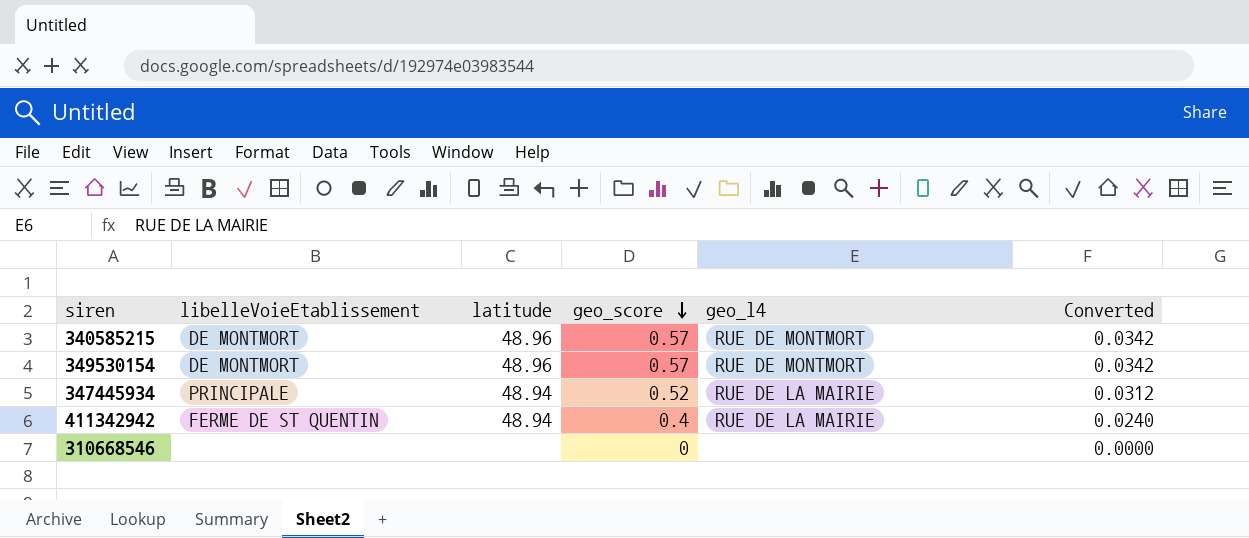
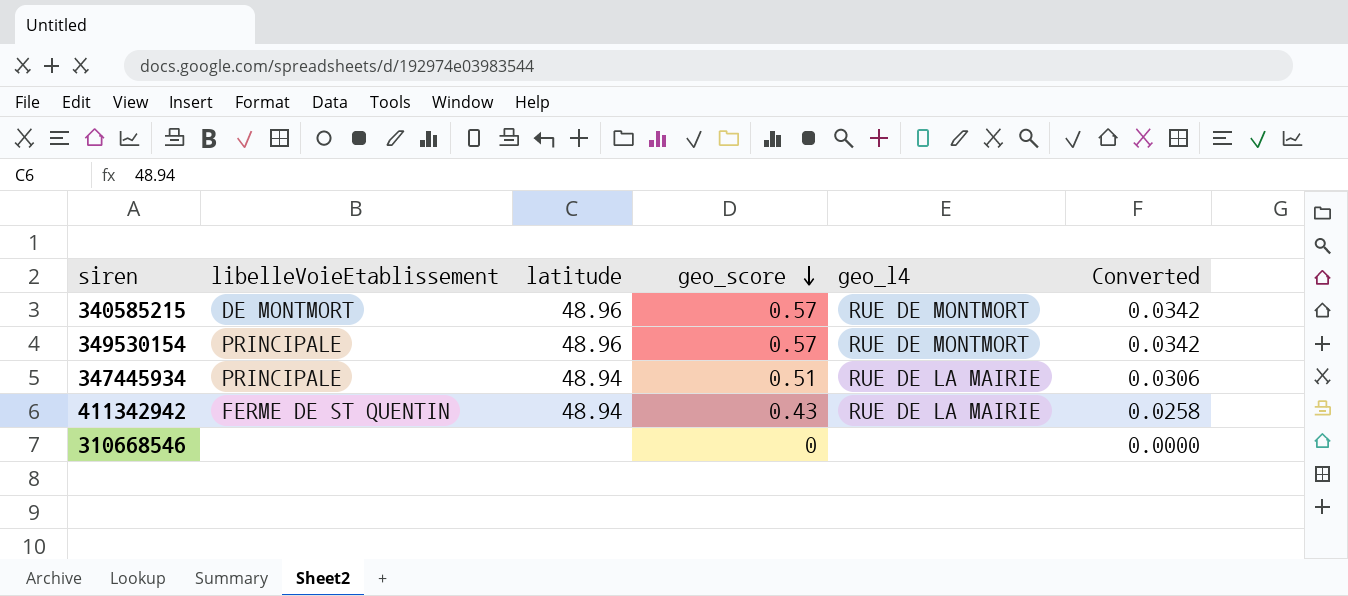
349530154 | libelleVoieEtablissement: DE MONTMORT -> PRINCIPALE
347445934 | geo_score: 0.52 -> 0.51
347445934 | Converted: 0.0312 -> 0.0306
411342942 | geo_score: 0.4 -> 0.43
411342942 | Converted: 0.0240 -> 0.0258

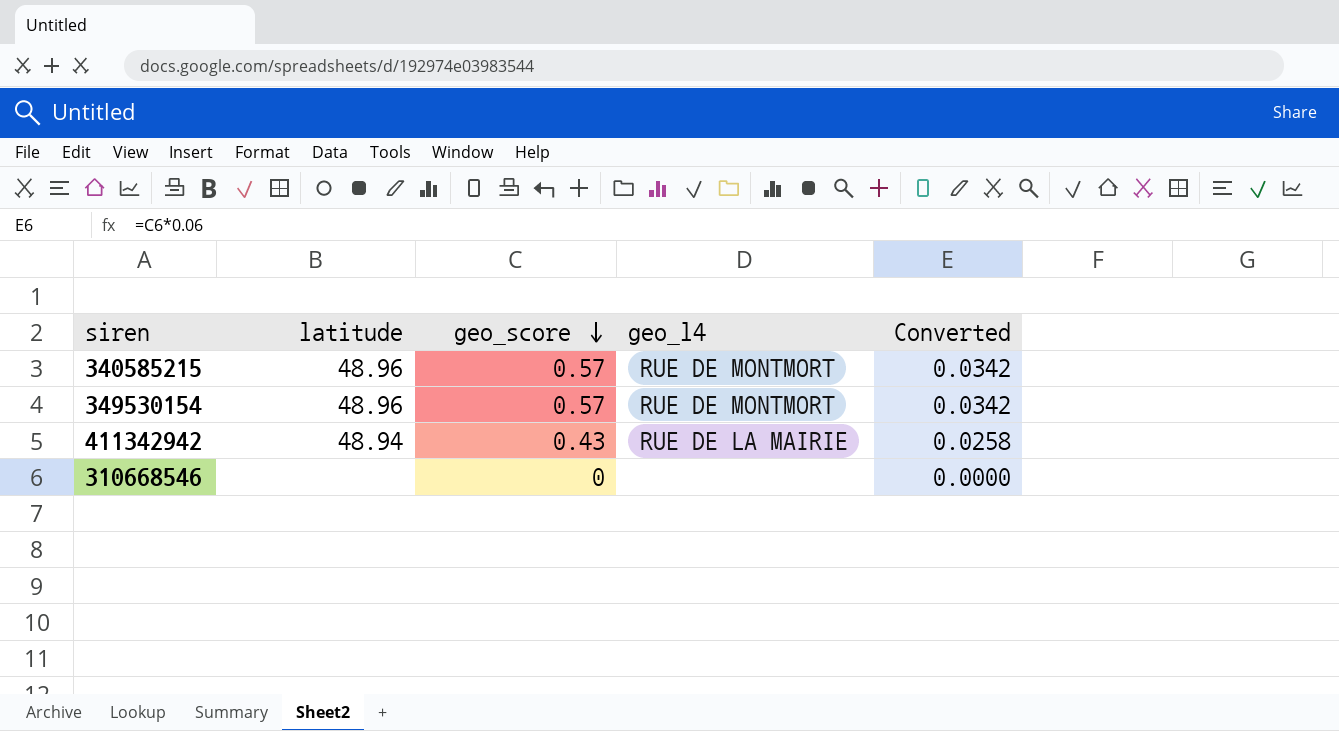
column libelleVoieEtablissement | position: 2 -> none
row 347445934: PRINCIPALE | 48.94 | 0.51 | RUE DE LA MAIRIE | 0.0306 -> none

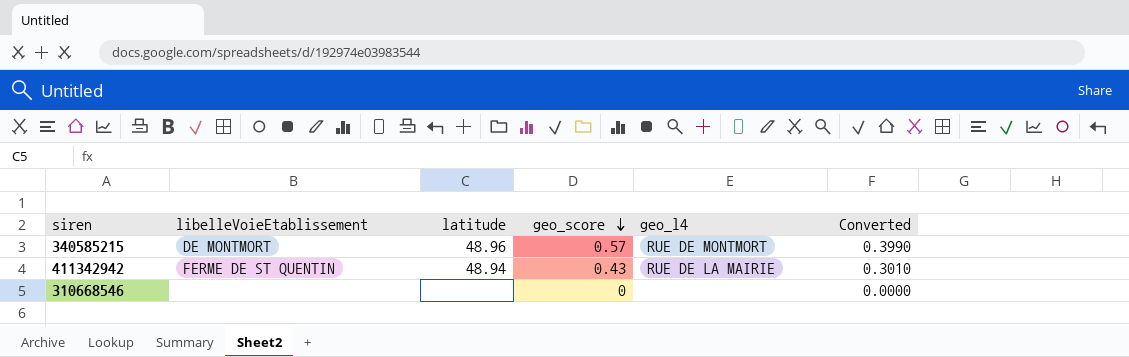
column libelleVoieEtablissement | position: none -> 2
column Converted | formula: [geo_score] * 0.06 -> [geo_score] * 0.7
row 349530154: 48.96 | 0.57 | RUE DE MONTMORT | 0.0342 -> none

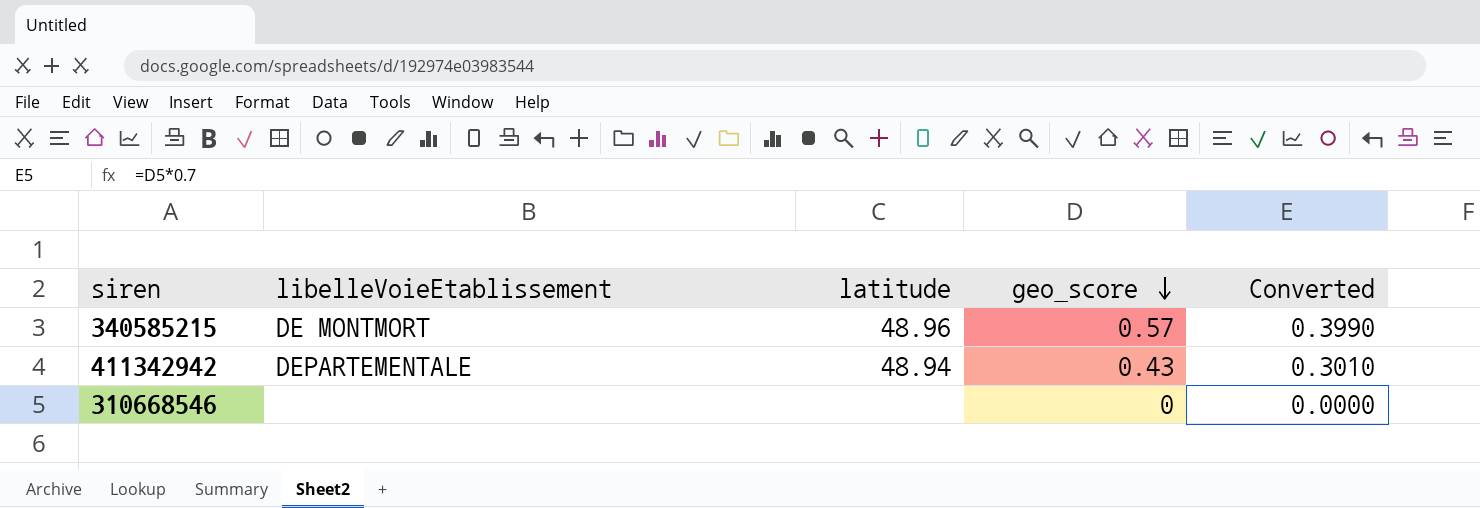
column geo_l4 | position: 5 -> none
411342942 | libelleVoieEtablissement: FERME DE ST QUENTIN -> DEPARTEMENTALE

